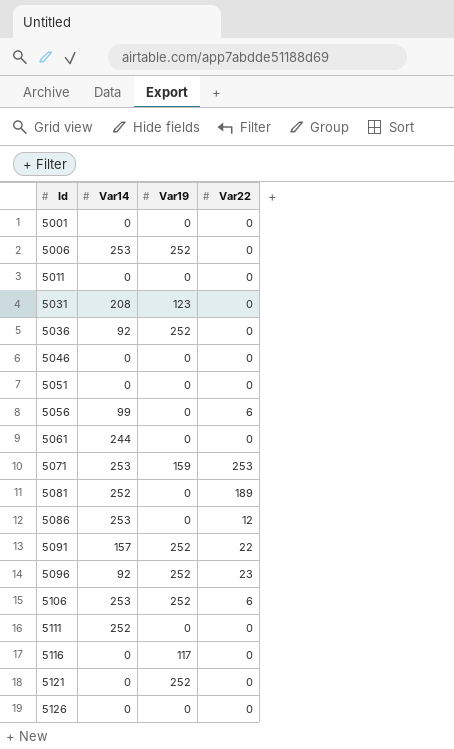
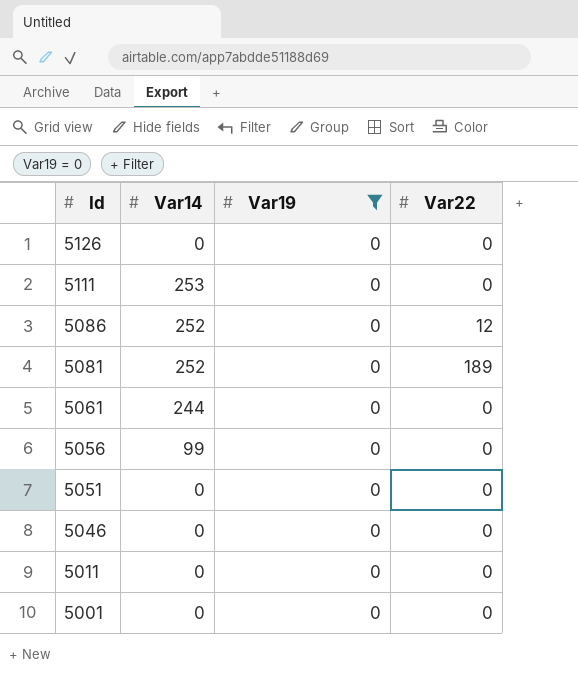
filter: none -> Var19 = 0
row order: Id ascending -> Id descending
5111 | Var14: 252 -> 253
5086 | Var14: 253 -> 252
5056 | Var22: 6 -> 0

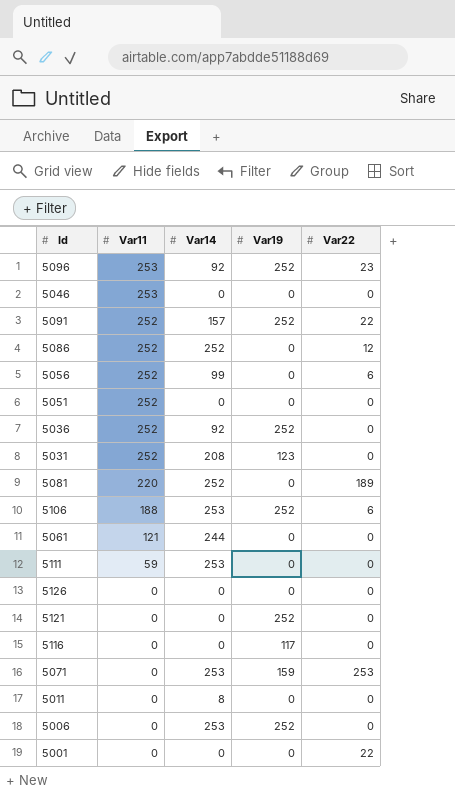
filter: Var19 = 0 -> none
row order: Id descending -> Var11 descending
column Var11 | position: none -> 2
5056 | Var22: 0 -> 6
5011 | Var14: 0 -> 8
5001 | Var22: 0 -> 22

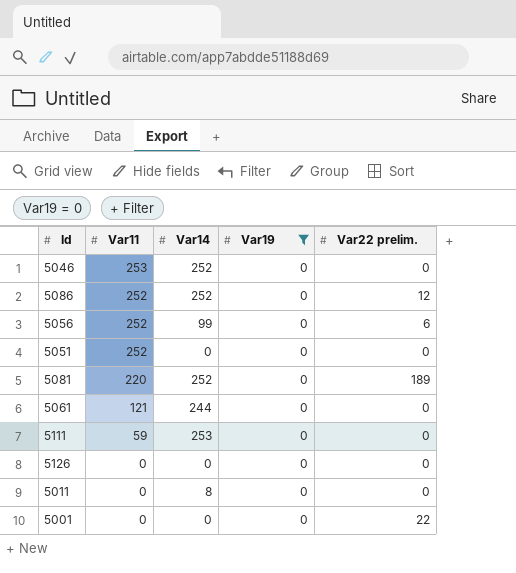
filter: none -> Var19 = 0
column name: Var22 -> Var22 prelim.
5046 | Var14: 0 -> 252

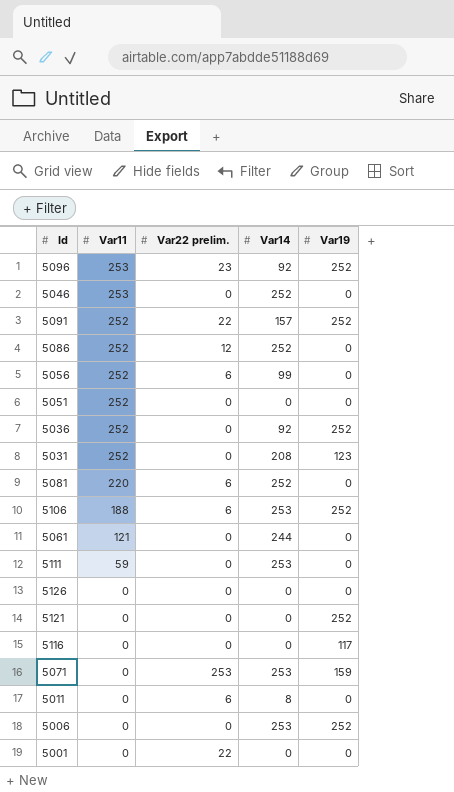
filter: Var19 = 0 -> none
column Var22 prelim. | position: 5 -> 3
5081 | Var22 prelim.: 189 -> 6
5011 | Var22 prelim.: 0 -> 6

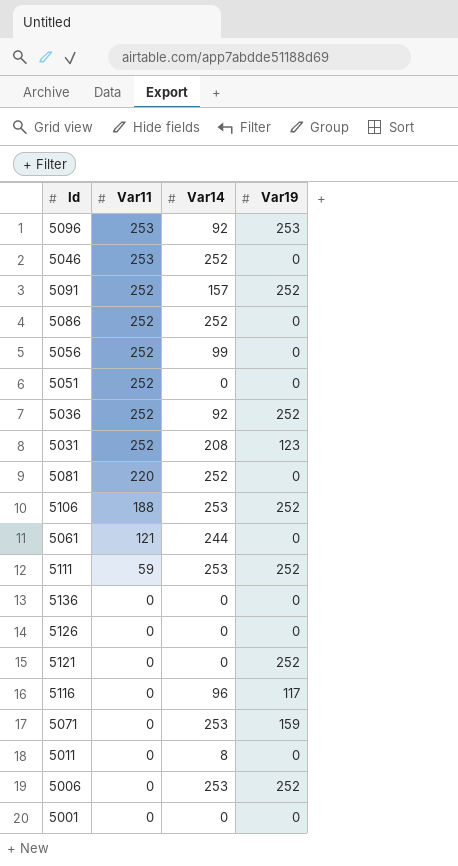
column Var22 prelim. | position: 3 -> none
5096 | Var19: 252 -> 253
5111 | Var19: 0 -> 252
row 5136: none -> 0 | 0 | 0
5116 | Var14: 0 -> 96

